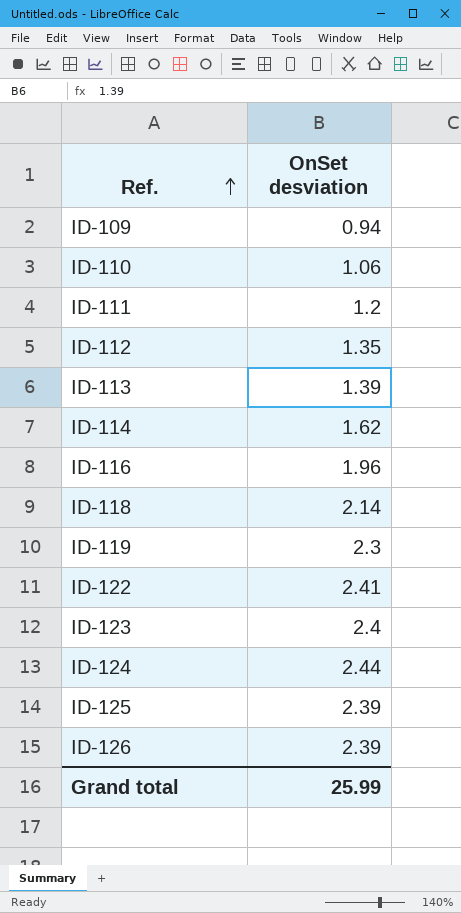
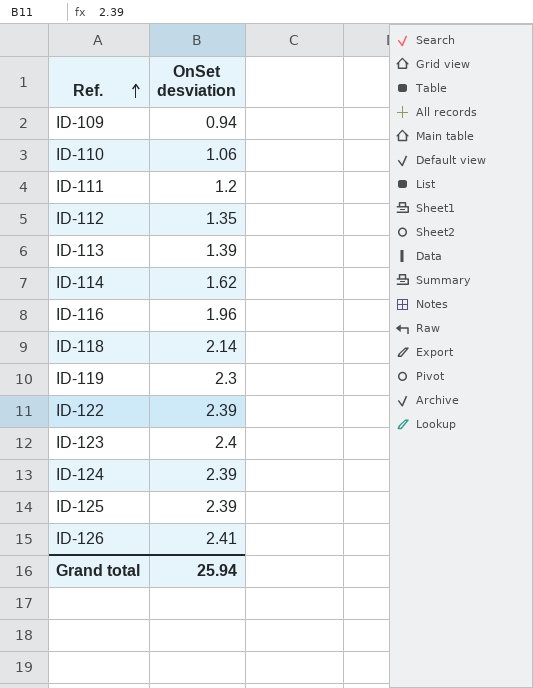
ID-122 | OnSet desviation: 2.41 -> 2.39
ID-124 | OnSet desviation: 2.44 -> 2.39
ID-126 | OnSet desviation: 2.39 -> 2.41
Grand total | OnSet desviation: 25.99 -> 25.94

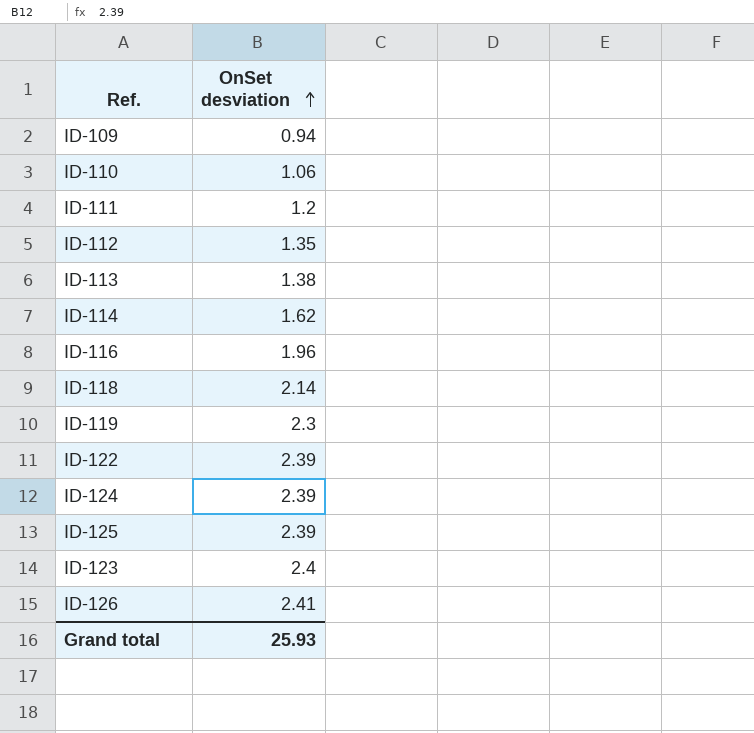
row order: Ref. ascending -> OnSet desviation ascending
ID-113 | OnSet desviation: 1.39 -> 1.38
Grand total | OnSet desviation: 25.94 -> 25.93

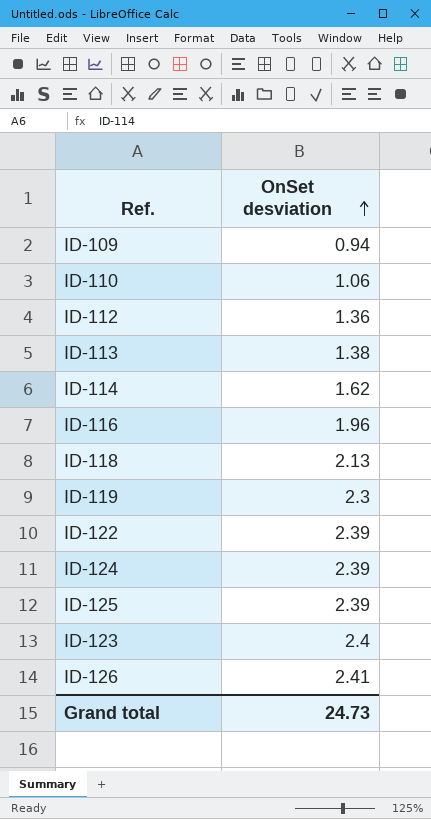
row ID-111: 1.2 -> none
ID-112 | OnSet desviation: 1.35 -> 1.36
ID-118 | OnSet desviation: 2.14 -> 2.13
Grand total | OnSet desviation: 25.93 -> 24.73

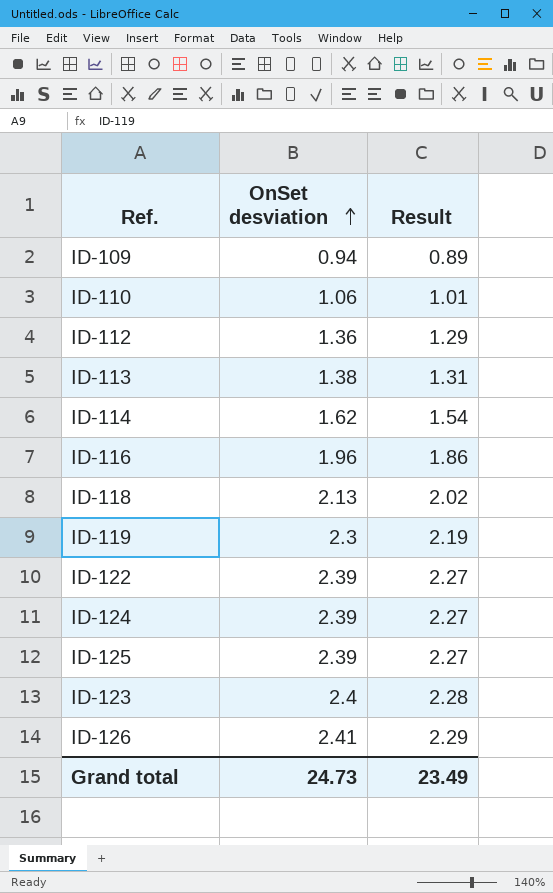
column Result | formula: none -> [OnSet desviation] * 0.95

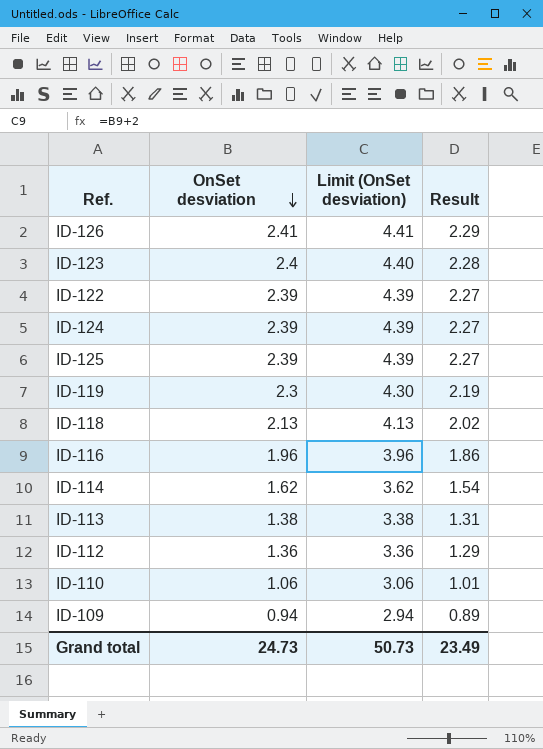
row order: OnSet desviation ascending -> OnSet desviation descending
column Limit (OnSet desviation) | formula: none -> [OnSet desviation] + 2

